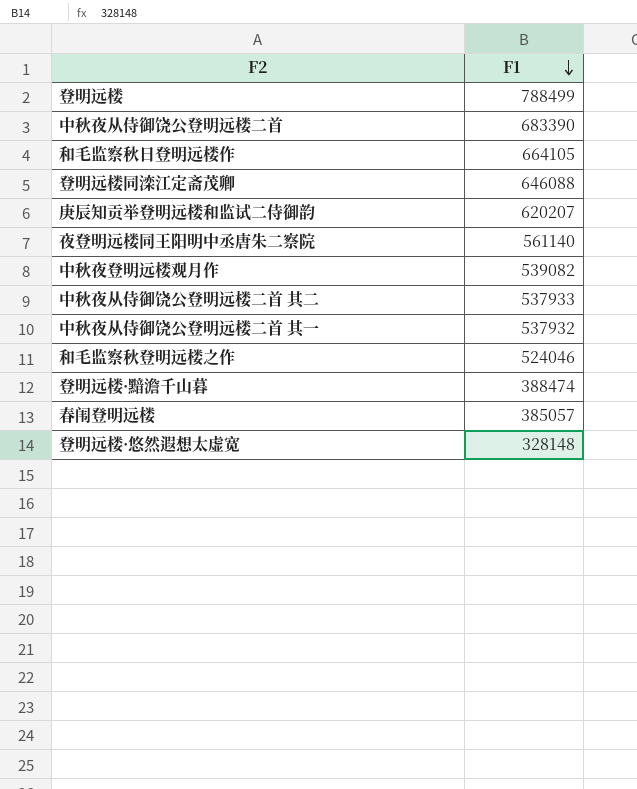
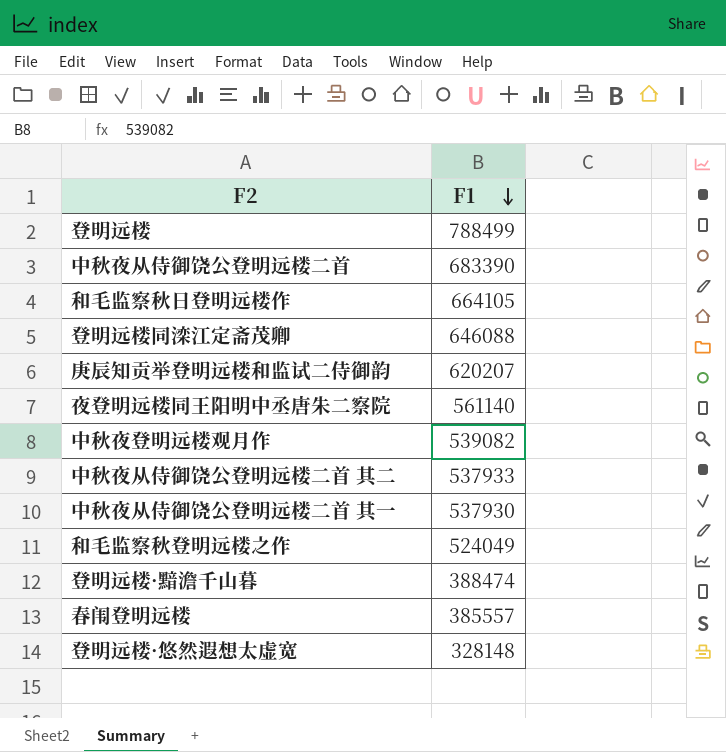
中秋夜从侍御饶公登明远楼二首 其一 | F1: 537932 -> 537930
和毛监察秋登明远楼之作 | F1: 524046 -> 524049
春闱登明远楼 | F1: 385057 -> 385557

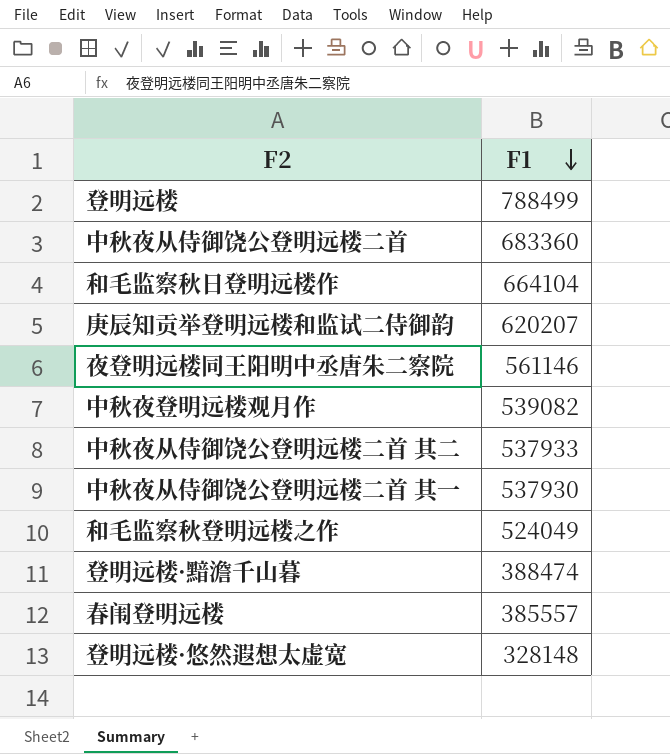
row 登明远楼同滦江定斋茂卿: 646088 -> none
中秋夜从侍御饶公登明远楼二首 | F1: 683390 -> 683360
和毛监察秋日登明远楼作 | F1: 664105 -> 664104
夜登明远楼同王阳明中丞唐朱二察院 | F1: 561140 -> 561146

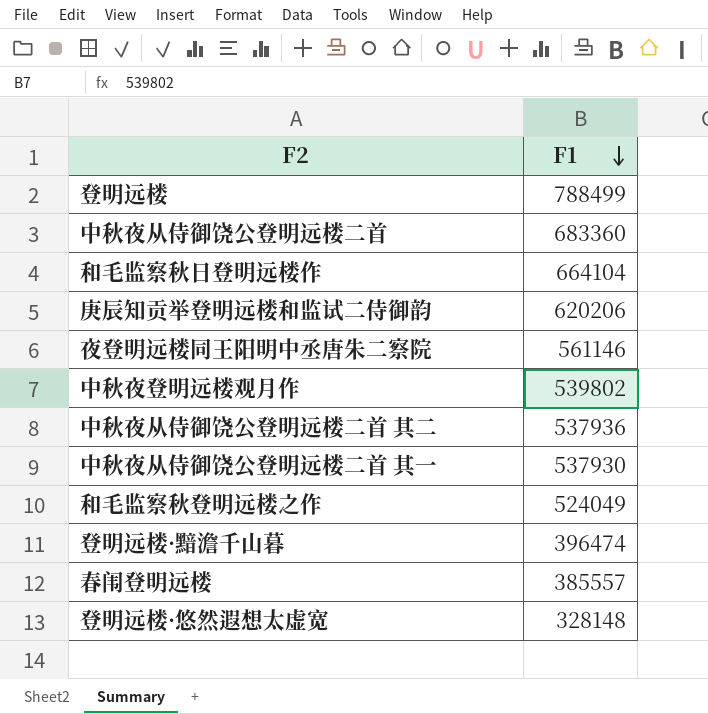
庚辰知贡举登明远楼和监试二侍御韵 | F1: 620207 -> 620206
中秋夜登明远楼观月作 | F1: 539082 -> 539802
中秋夜从侍御饶公登明远楼二首 其二 | F1: 537933 -> 537936
登明远楼·黯澹千山暮 | F1: 388474 -> 396474

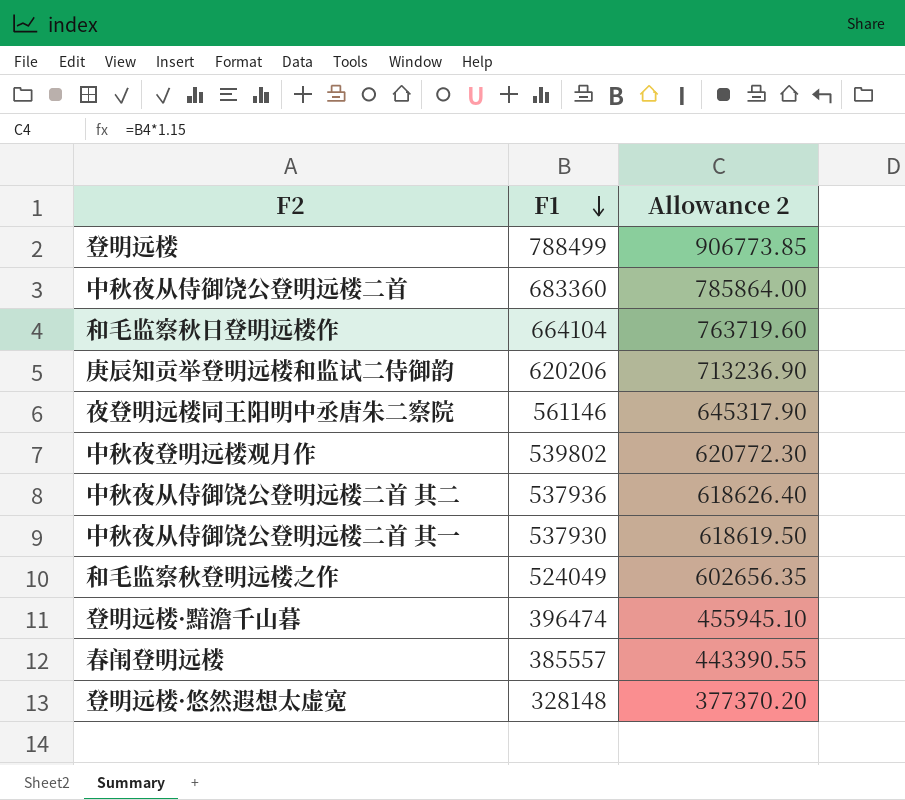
column Allowance 2 | formula: none -> [F1] * 1.15

